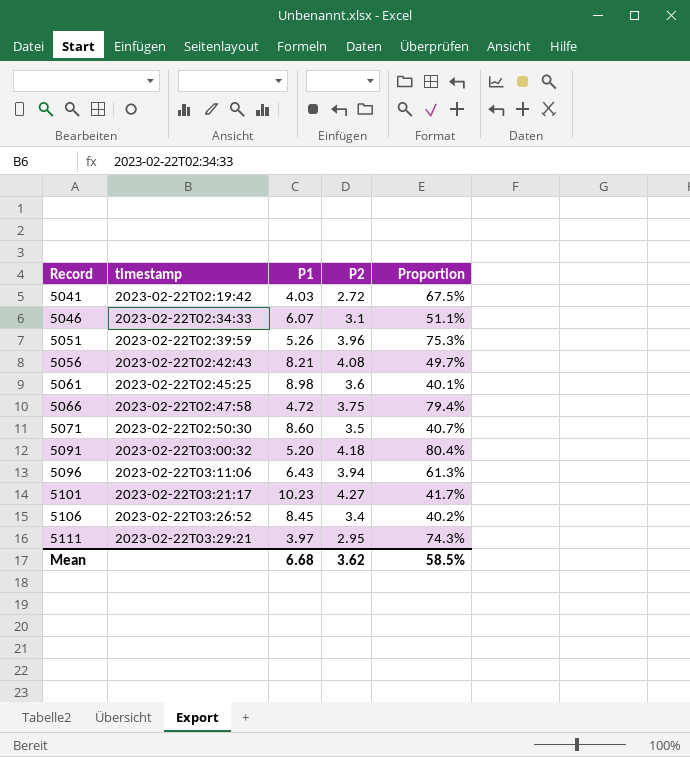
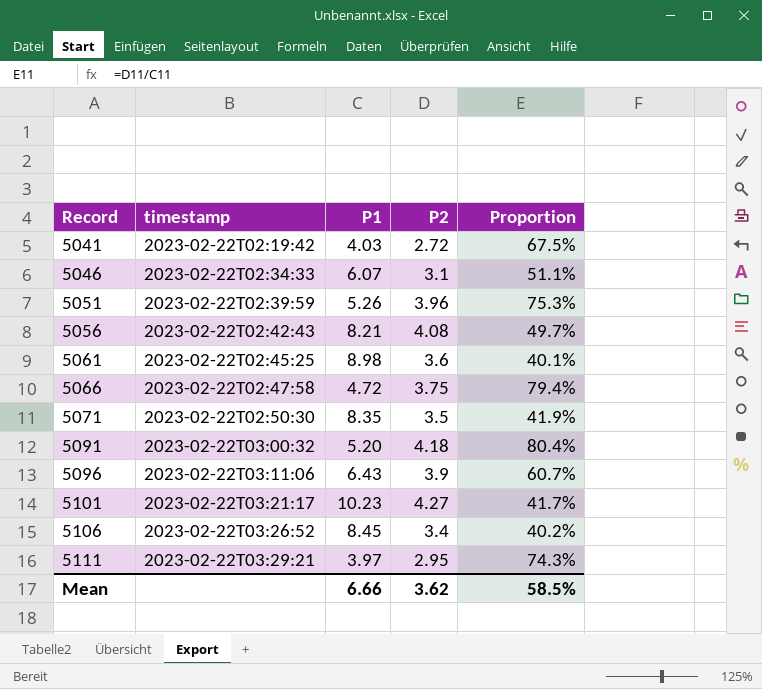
5071 | P1: 8.60 -> 8.35
5071 | Proportion: 40.7% -> 41.9%
5096 | P2: 3.94 -> 3.9
5096 | Proportion: 61.3% -> 60.7%
Mean | P1: 6.68 -> 6.66

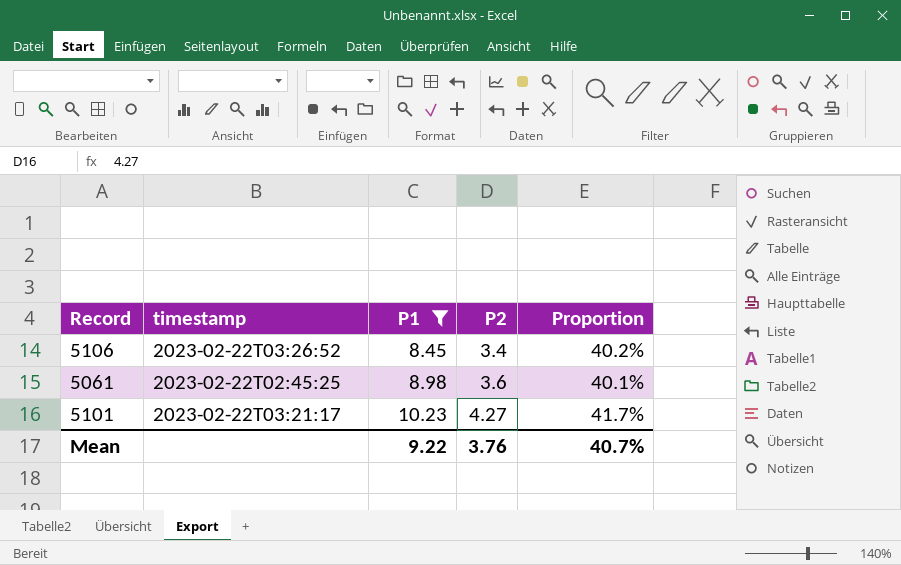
filter: none -> P1 >= 8.45
row order: Record ascending -> P1 ascending
Mean | P1: 6.66 -> 9.22
Mean | P2: 3.62 -> 3.76
Mean | Proportion: 58.5% -> 40.7%

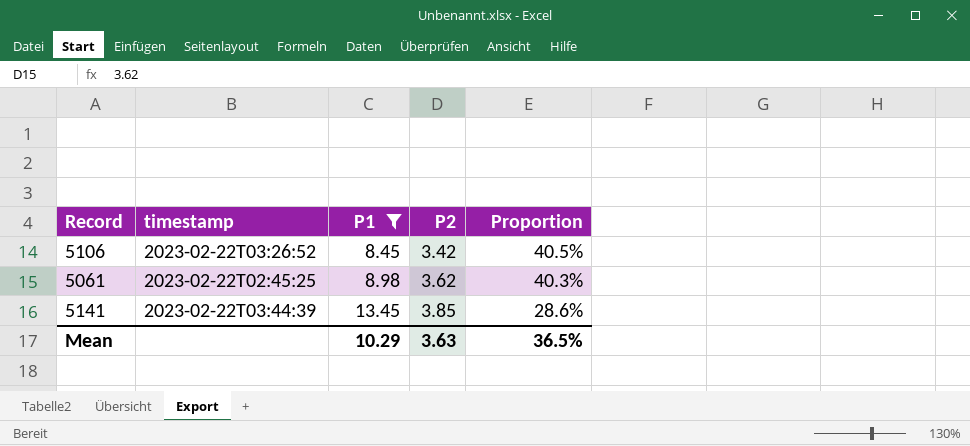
row 5101: 2023-02-22T03:21:17 | 10.23 | 4.27 | 41.7% -> none
5106 | P2: 3.4 -> 3.42
5106 | Proportion: 40.2% -> 40.5%
5061 | P2: 3.6 -> 3.62
5061 | Proportion: 40.1% -> 40.3%
row 5141: none -> 2023-02-22T03:44:39 | 13.45 | 3.85 | 28.6%
Mean | P1: 9.22 -> 10.29
Mean | P2: 3.76 -> 3.63
Mean | Proportion: 40.7% -> 36.5%

